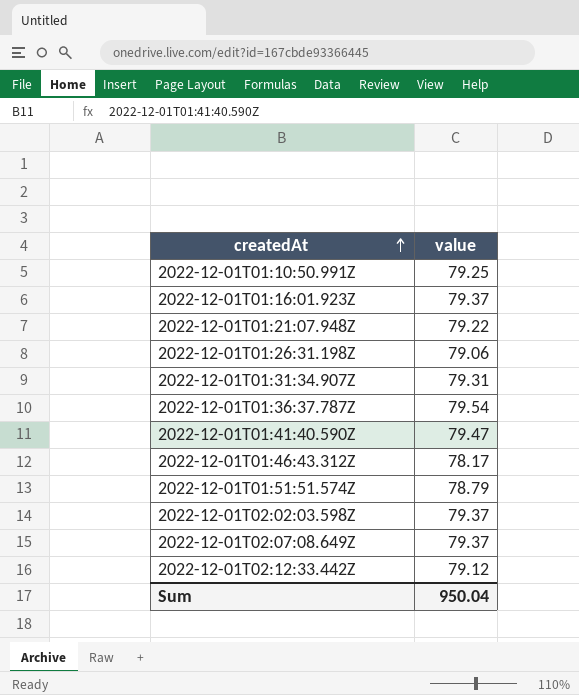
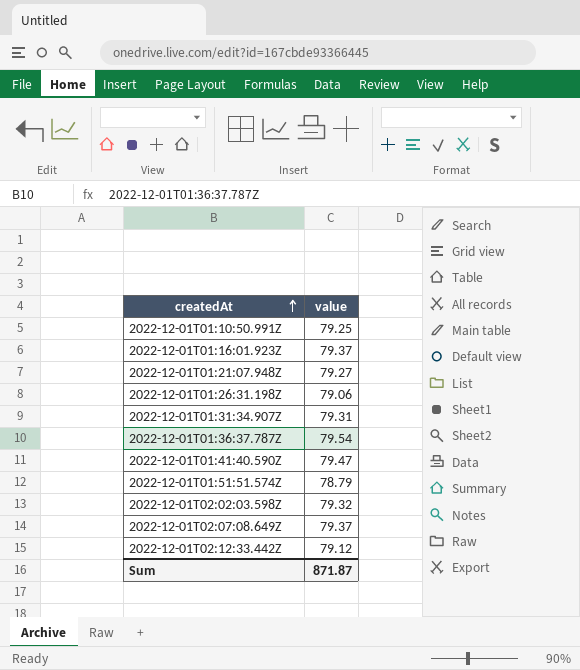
row 2022-12-01T01:46:43.312Z: 78.17 -> none
2022-12-01T01:21:07.948Z | value: 79.22 -> 79.27
2022-12-01T02:02:03.598Z | value: 79.37 -> 79.32
Sum | value: 950.04 -> 871.87

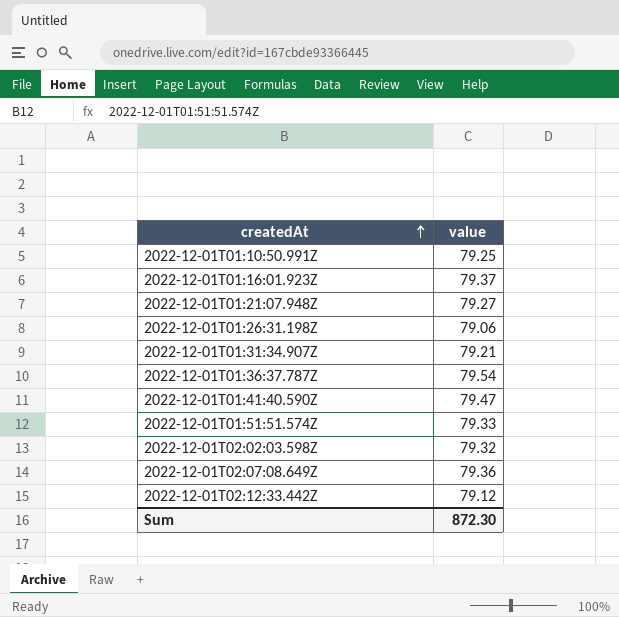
2022-12-01T01:31:34.907Z | value: 79.31 -> 79.21
2022-12-01T01:51:51.574Z | value: 78.79 -> 79.33
2022-12-01T02:07:08.649Z | value: 79.37 -> 79.36
Sum | value: 871.87 -> 872.30

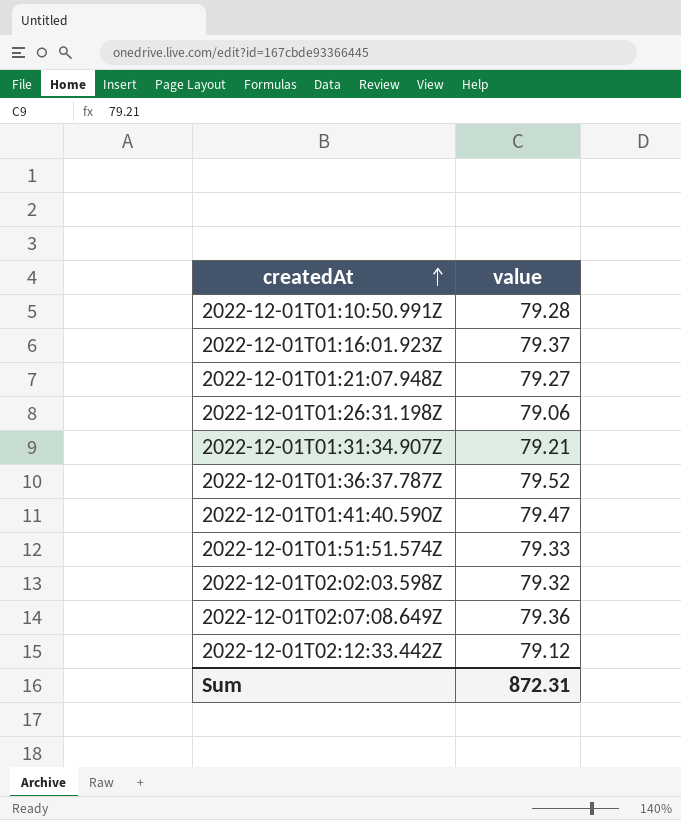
2022-12-01T01:10:50.991Z | value: 79.25 -> 79.28
2022-12-01T01:36:37.787Z | value: 79.54 -> 79.52
Sum | value: 872.30 -> 872.31

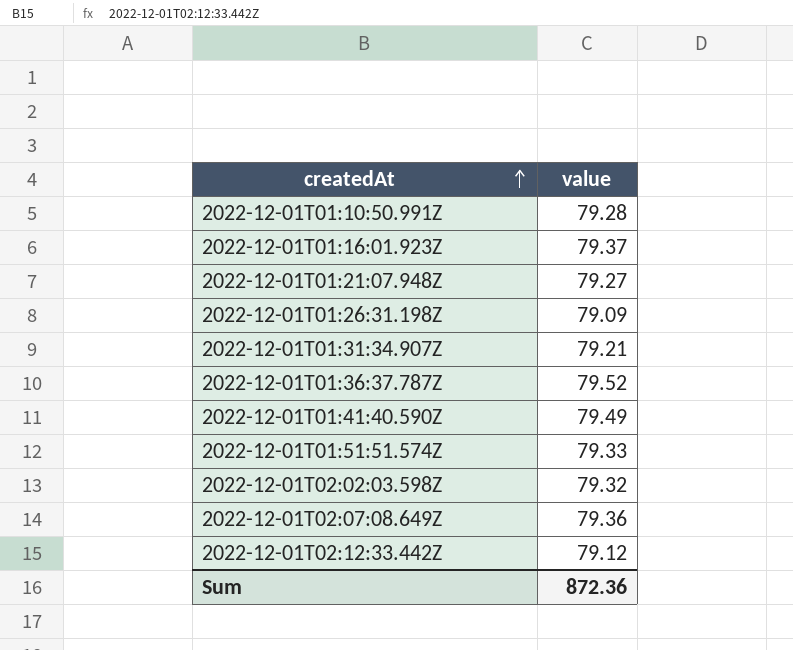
2022-12-01T01:26:31.198Z | value: 79.06 -> 79.09
2022-12-01T01:41:40.590Z | value: 79.47 -> 79.49
Sum | value: 872.31 -> 872.36

